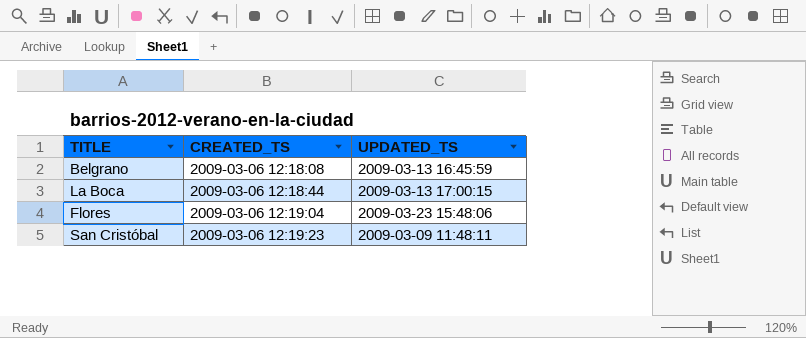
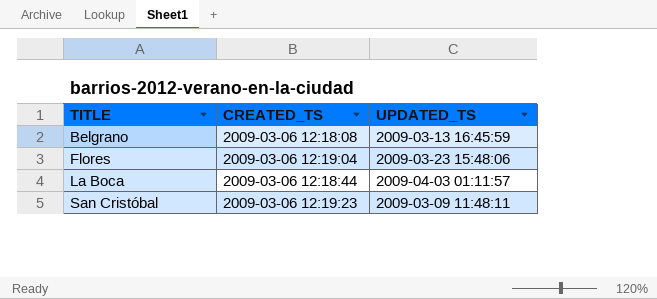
row order: CREATED_TS ascending -> TITLE ascending
La Boca | UPDATED_TS: 2009-03-13 17:00:15 -> 2009-04-03 01:11:57

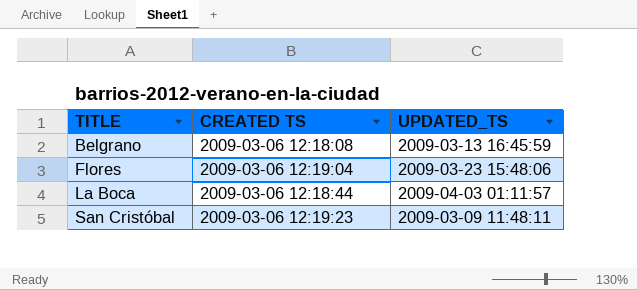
column name: CREATED_TS -> CREATED TS

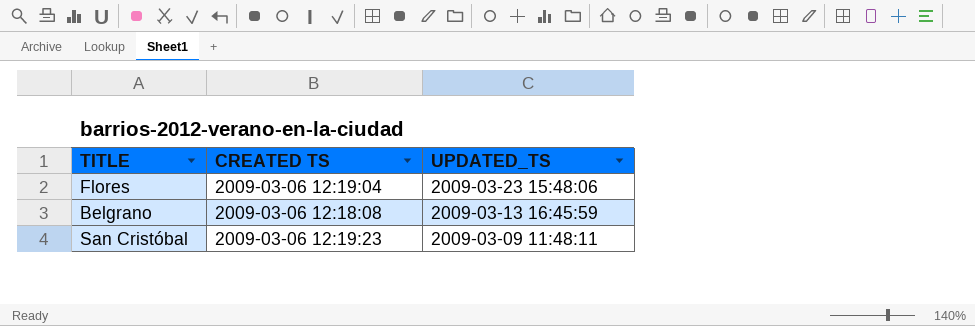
row order: TITLE ascending -> UPDATED_TS descending
row La Boca: 2009-03-06 12:18:44 | 2009-04-03 01:11:57 -> none

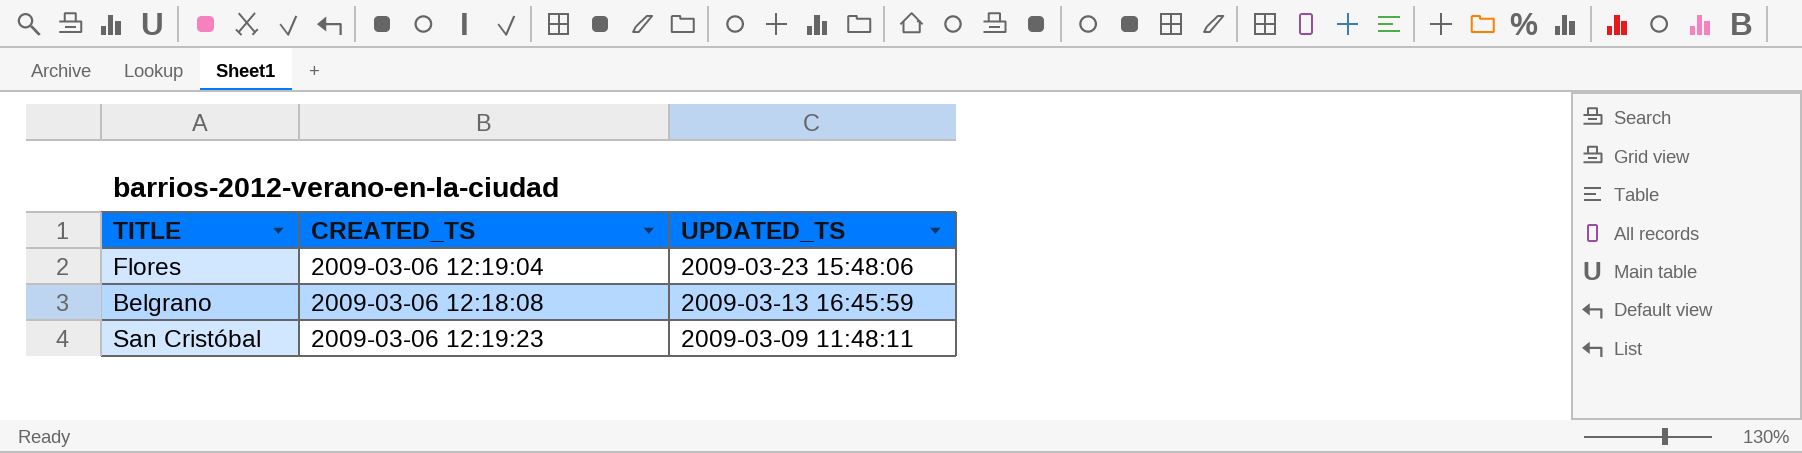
column name: CREATED TS -> CREATED_TS

